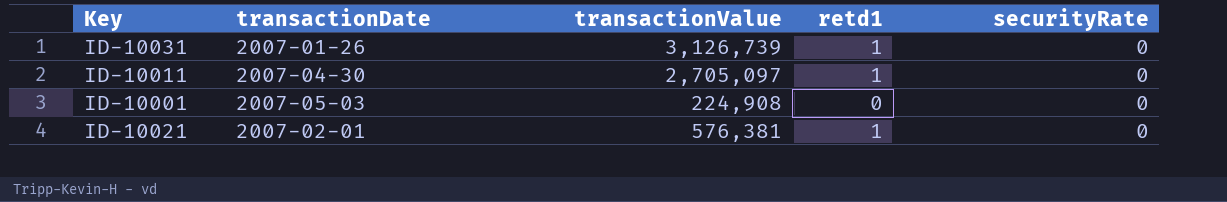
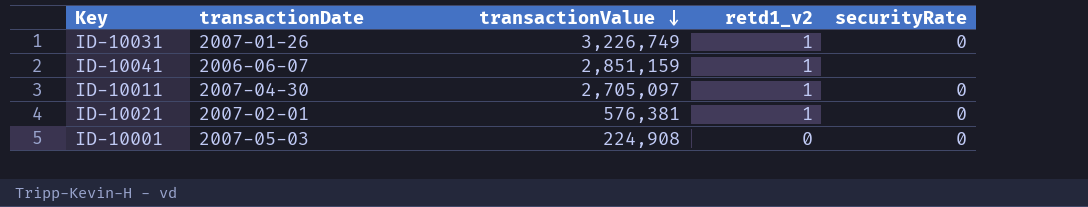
row order: none -> transactionValue descending
column name: retd1 -> retd1_v2
ID-10031 | transactionValue: 3,126,739 -> 3,226,749
row ID-10041: none -> 2006-06-07 | 2,851,159 | 1 | none

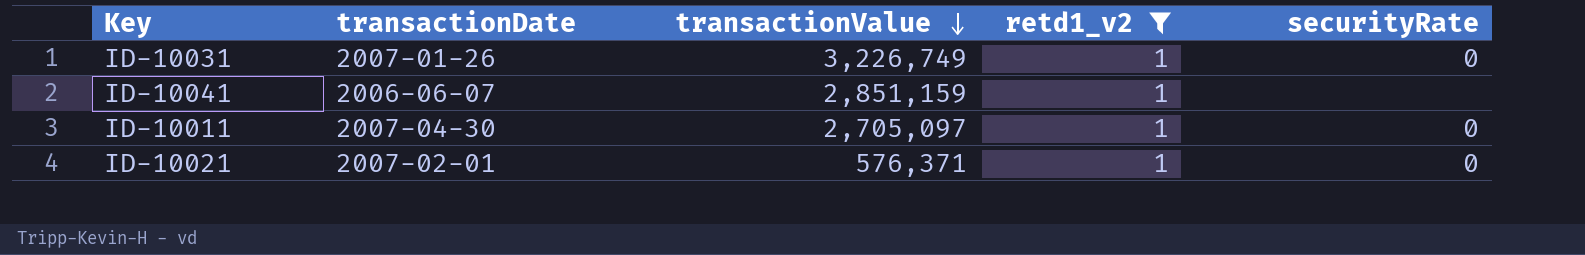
filter: none -> retd1_v2 = 1
ID-10021 | transactionValue: 576,381 -> 576,371

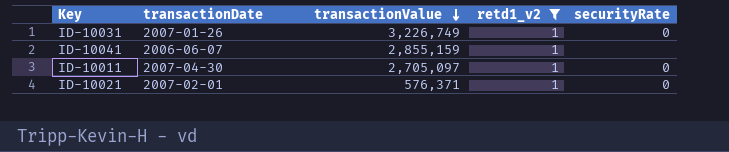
ID-10041 | transactionValue: 2,851,159 -> 2,855,159

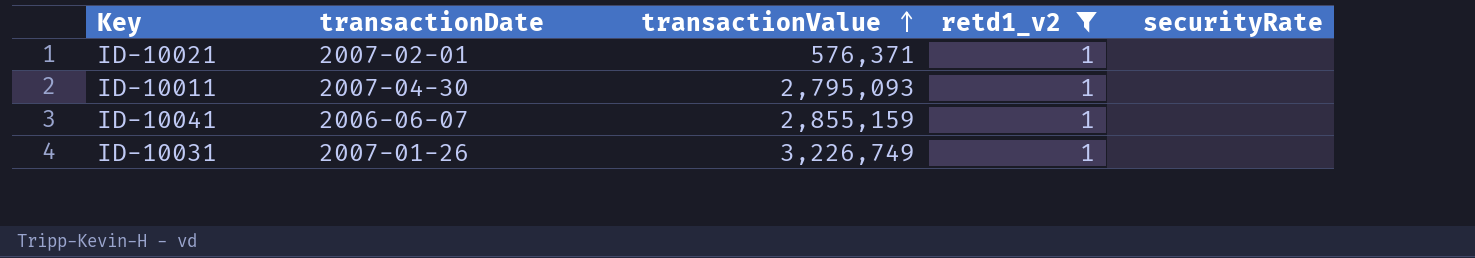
row order: transactionValue descending -> transactionValue ascending
ID-10021 | securityRate: 0 -> none
ID-10011 | transactionValue: 2,705,097 -> 2,795,093
ID-10011 | securityRate: 0 -> none
ID-10031 | securityRate: 0 -> none

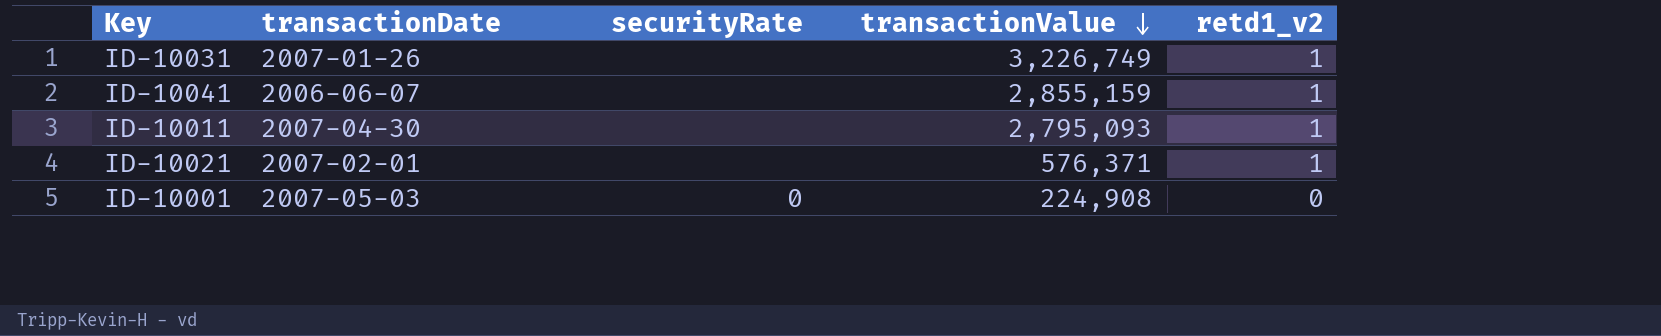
filter: retd1_v2 = 1 -> none
row order: transactionValue ascending -> transactionValue descending
column securityRate | position: 5 -> 3

